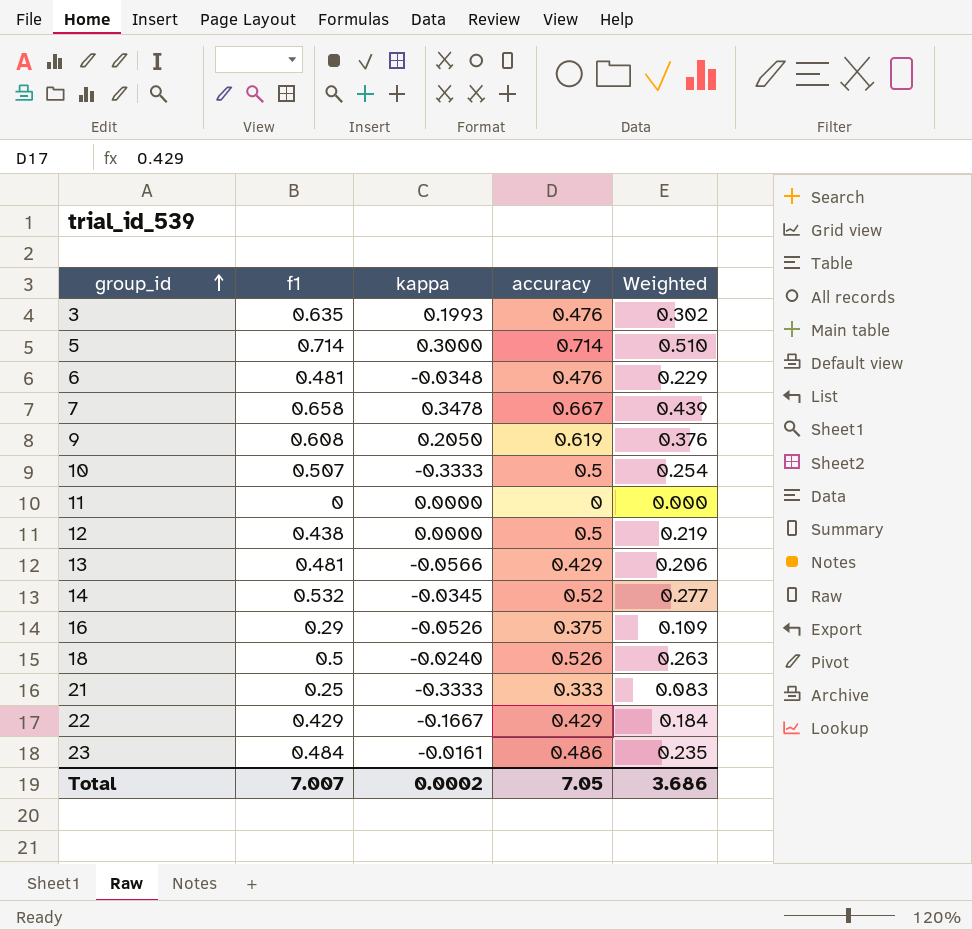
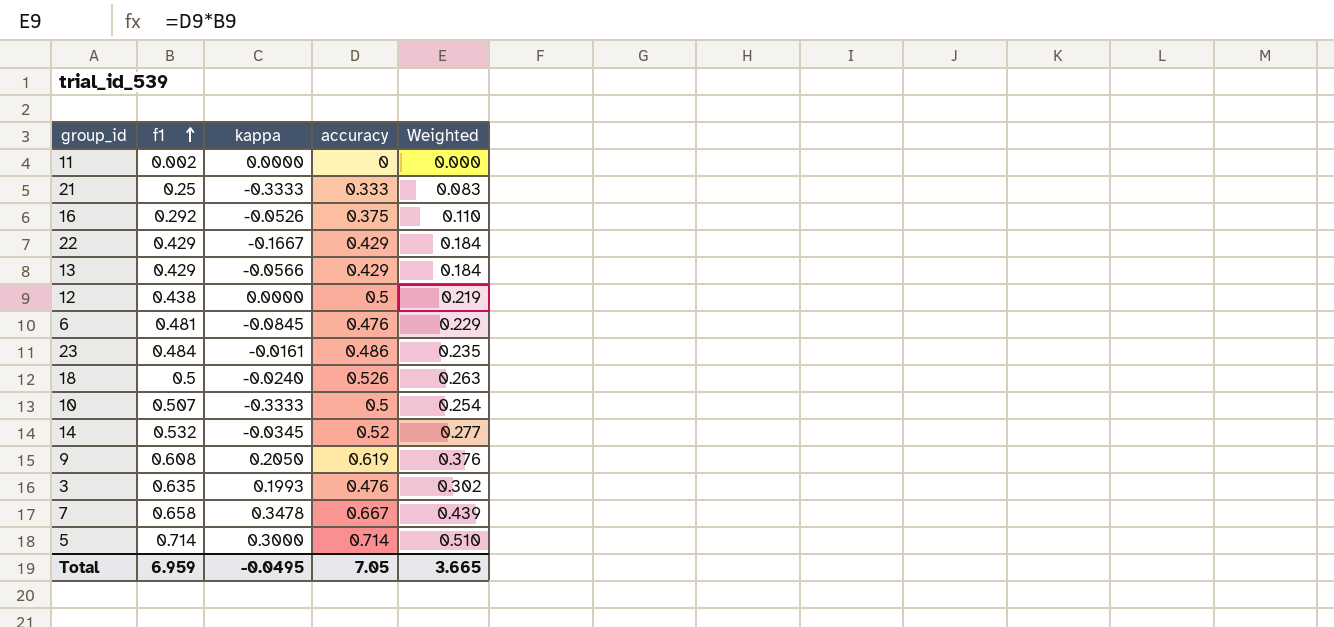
row order: group_id ascending -> f1 ascending
11 | f1: 0 -> 0.002
16 | f1: 0.29 -> 0.292
16 | Weighted: 0.109 -> 0.110
13 | f1: 0.481 -> 0.429
13 | Weighted: 0.206 -> 0.184
6 | kappa: -0.0348 -> -0.0845
Total | f1: 7.007 -> 6.959
Total | kappa: 0.0002 -> -0.0495
Total | Weighted: 3.686 -> 3.665

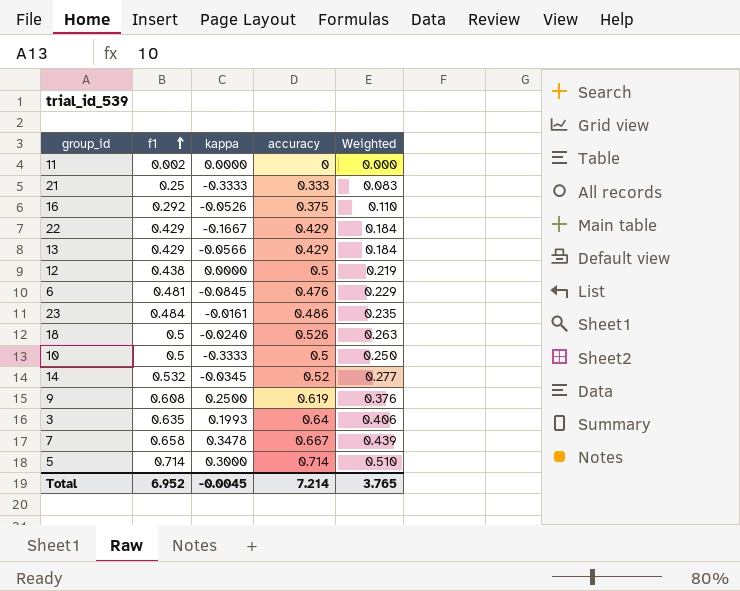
10 | f1: 0.507 -> 0.5
10 | Weighted: 0.254 -> 0.250
9 | kappa: 0.2050 -> 0.2500
3 | accuracy: 0.476 -> 0.64
3 | Weighted: 0.302 -> 0.406
Total | f1: 6.959 -> 6.952
Total | kappa: -0.0495 -> -0.0045
Total | accuracy: 7.05 -> 7.214
Total | Weighted: 3.665 -> 3.765

